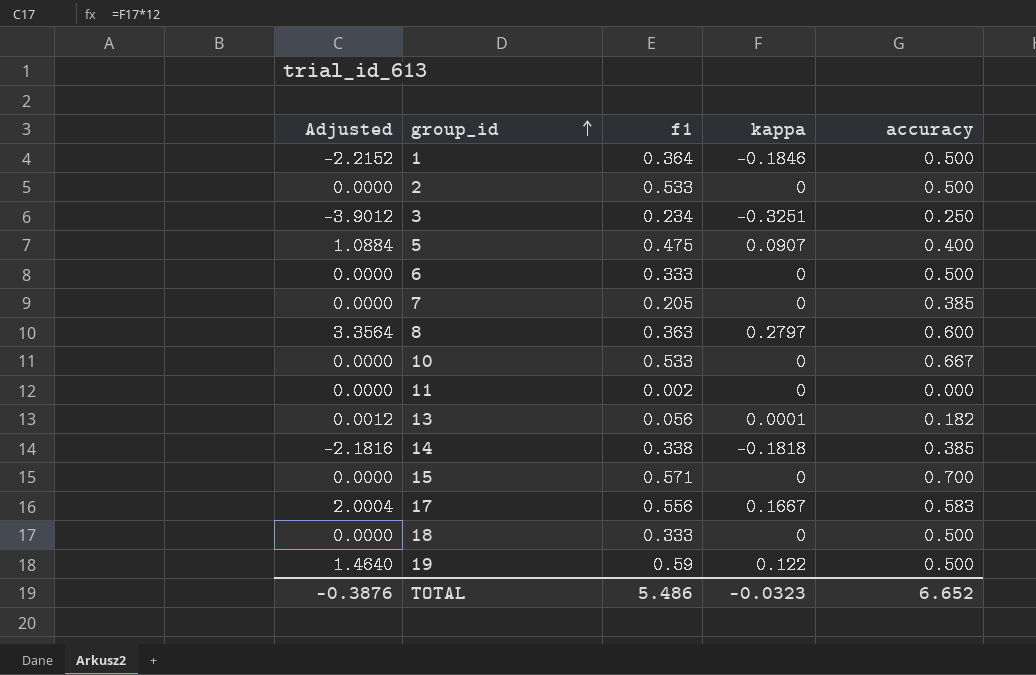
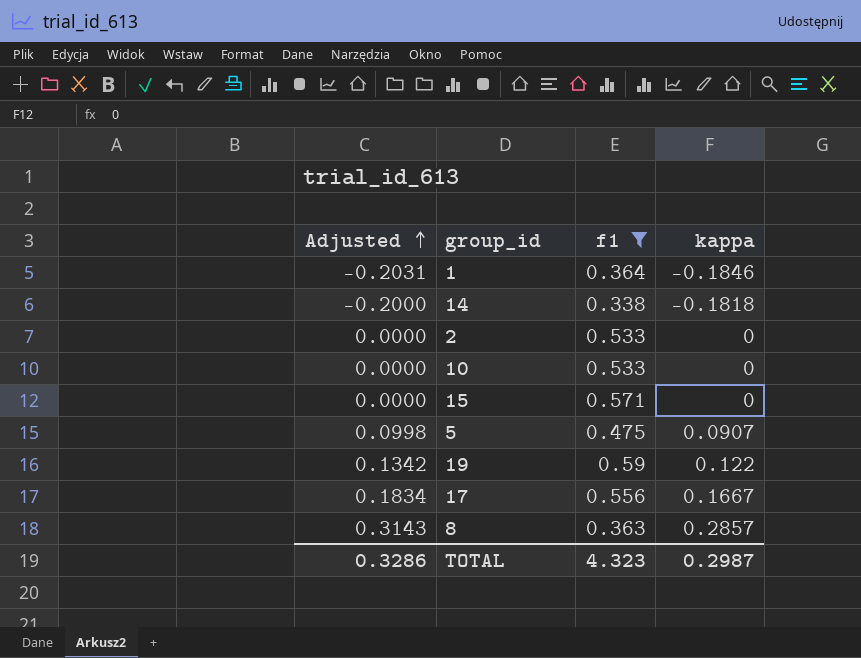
filter: none -> f1 >= 0.338
row order: group_id ascending -> Adjusted ascending
column accuracy | position: 5 -> none
column Adjusted | formula: [kappa] * 12 -> [kappa] * 1.1
8 | kappa: 0.2797 -> 0.2857
TOTAL | Adjusted: -0.3876 -> 0.3286
TOTAL | f1: 5.486 -> 4.323
TOTAL | kappa: -0.0323 -> 0.2987

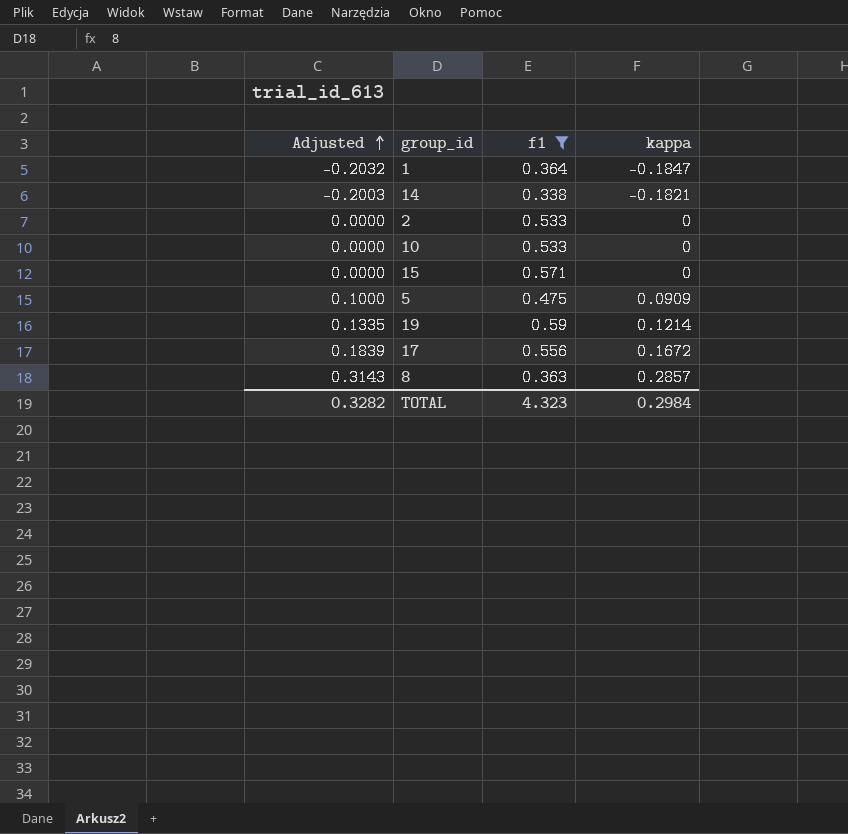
1 | Adjusted: -0.2031 -> -0.2032
1 | kappa: -0.1846 -> -0.1847
14 | Adjusted: -0.2000 -> -0.2003
14 | kappa: -0.1818 -> -0.1821
5 | Adjusted: 0.0998 -> 0.1000
5 | kappa: 0.0907 -> 0.0909
19 | Adjusted: 0.1342 -> 0.1335
19 | kappa: 0.122 -> 0.1214
17 | Adjusted: 0.1834 -> 0.1839
17 | kappa: 0.1667 -> 0.1672
TOTAL | Adjusted: 0.3286 -> 0.3282
TOTAL | kappa: 0.2987 -> 0.2984

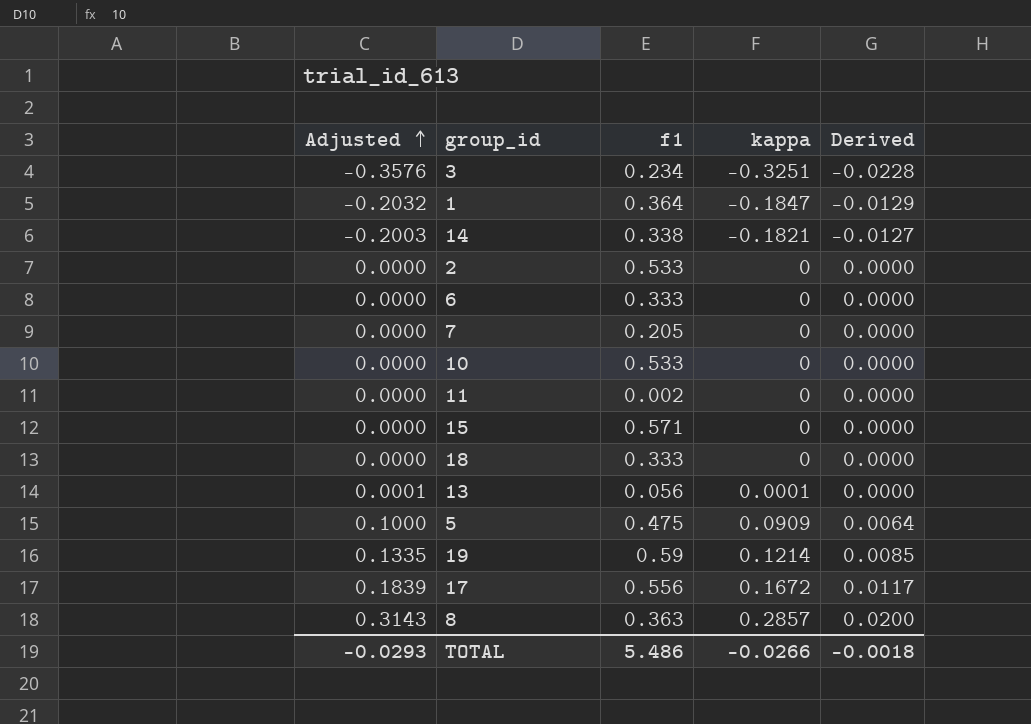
filter: f1 >= 0.338 -> none
column Derived | formula: none -> [kappa] * 0.07
TOTAL | Adjusted: 0.3282 -> -0.0293
TOTAL | f1: 4.323 -> 5.486
TOTAL | kappa: 0.2984 -> -0.0266

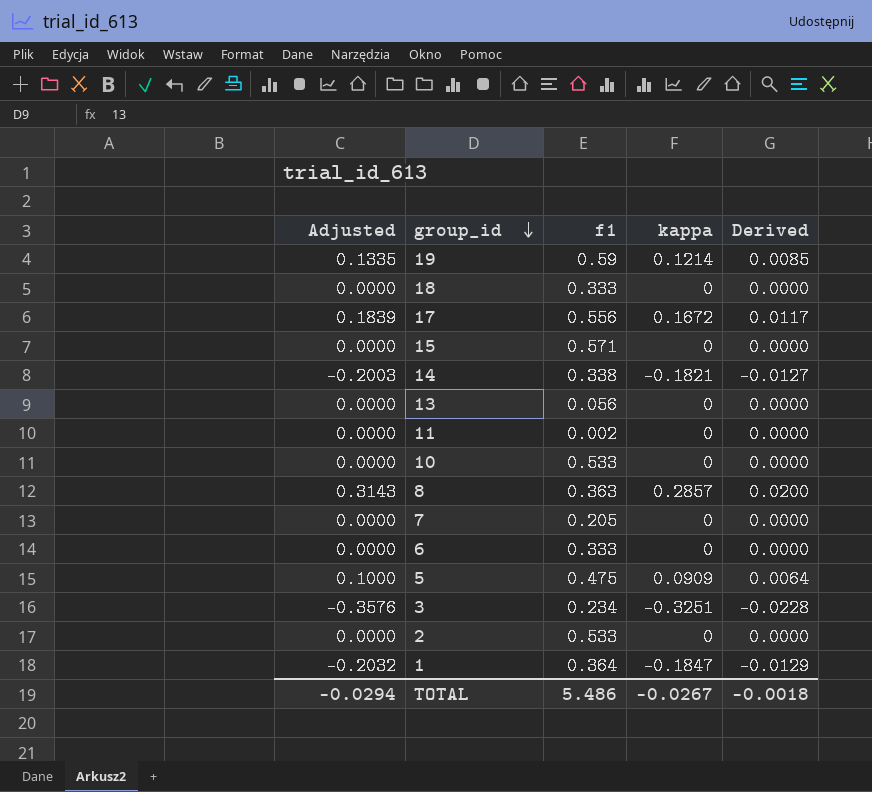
row order: Adjusted ascending -> group_id descending
13 | Adjusted: 0.0001 -> 0.0000
13 | kappa: 0.0001 -> 0
TOTAL | Adjusted: -0.0293 -> -0.0294
TOTAL | kappa: -0.0266 -> -0.0267

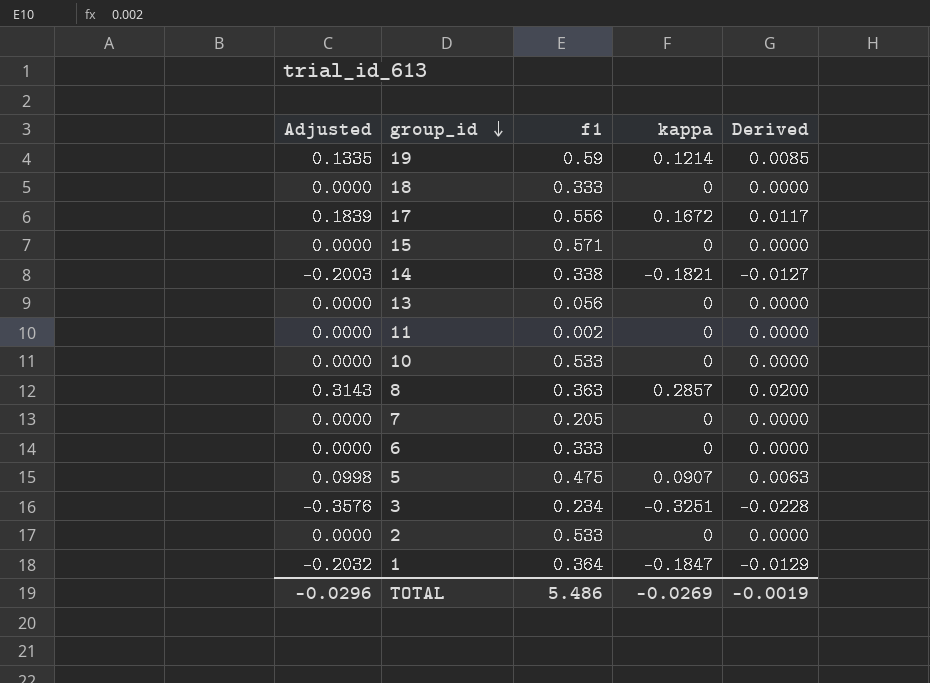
5 | Adjusted: 0.1000 -> 0.0998
5 | kappa: 0.0909 -> 0.0907
5 | Derived: 0.0064 -> 0.0063
TOTAL | Adjusted: -0.0294 -> -0.0296
TOTAL | kappa: -0.0267 -> -0.0269
TOTAL | Derived: -0.0018 -> -0.0019

